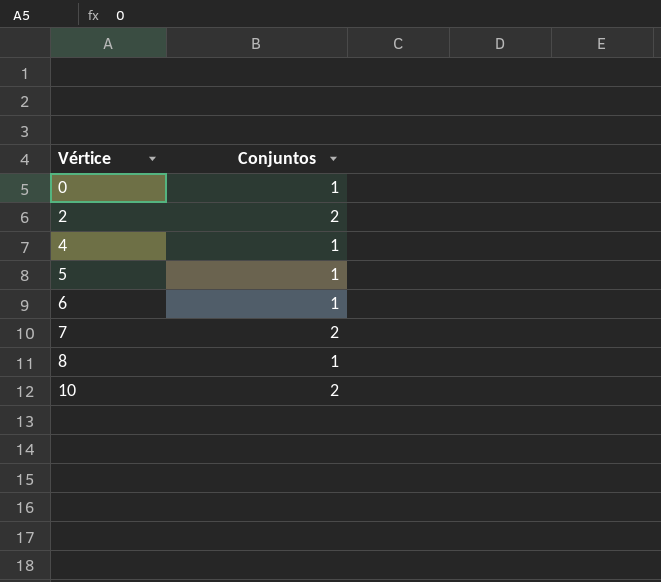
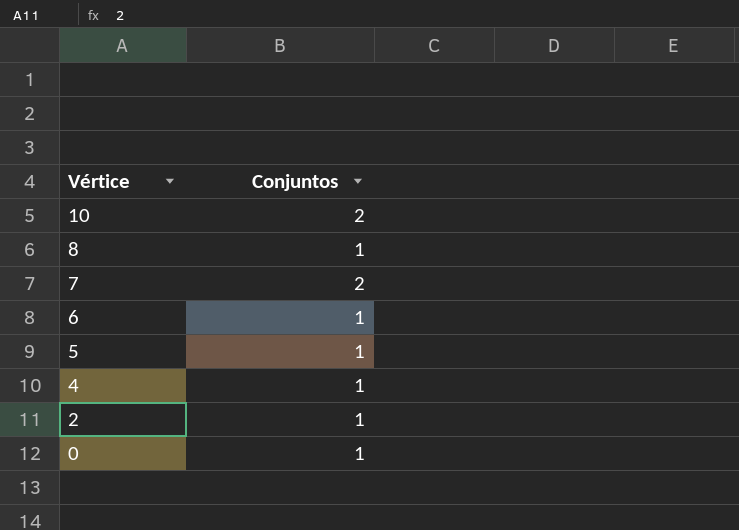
row order: Vértice ascending -> Vértice descending
2 | Conjuntos: 2 -> 1

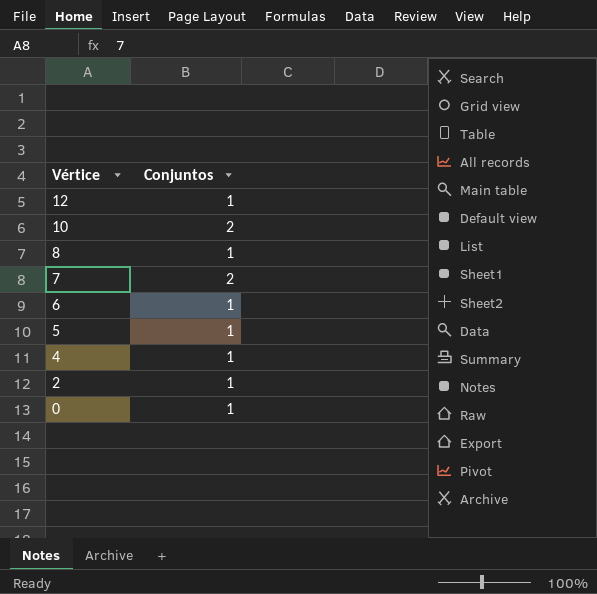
row 12: none -> 1

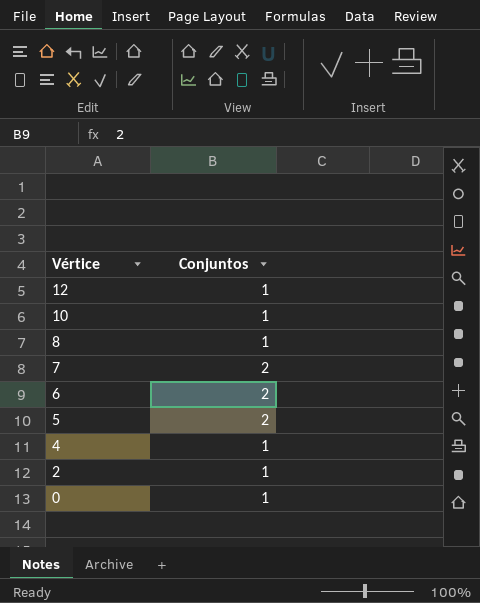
10 | Conjuntos: 2 -> 1
6 | Conjuntos: 1 -> 2
5 | Conjuntos: 1 -> 2

